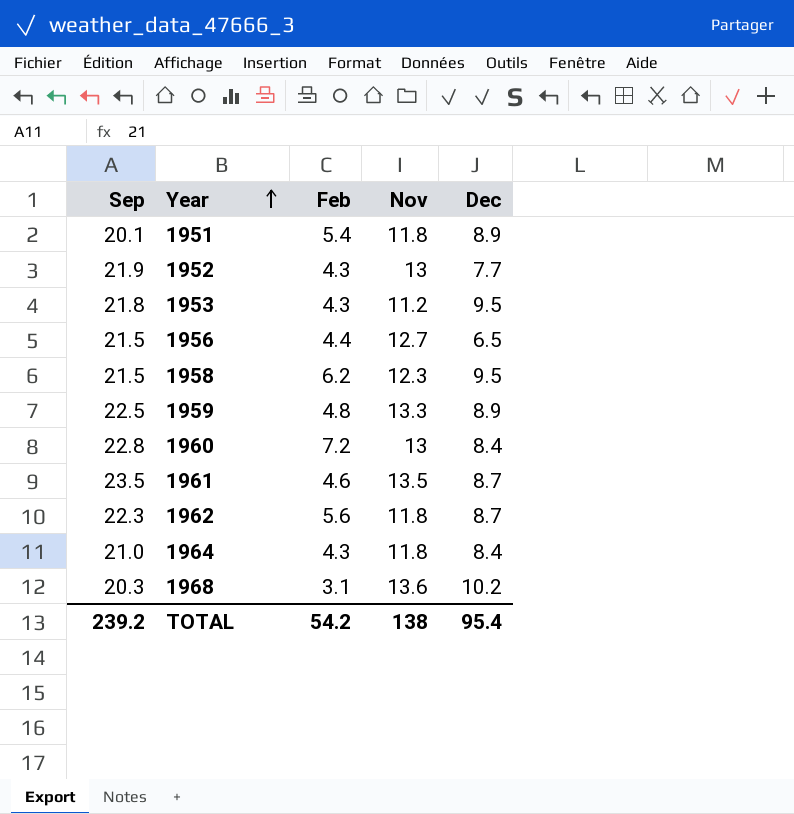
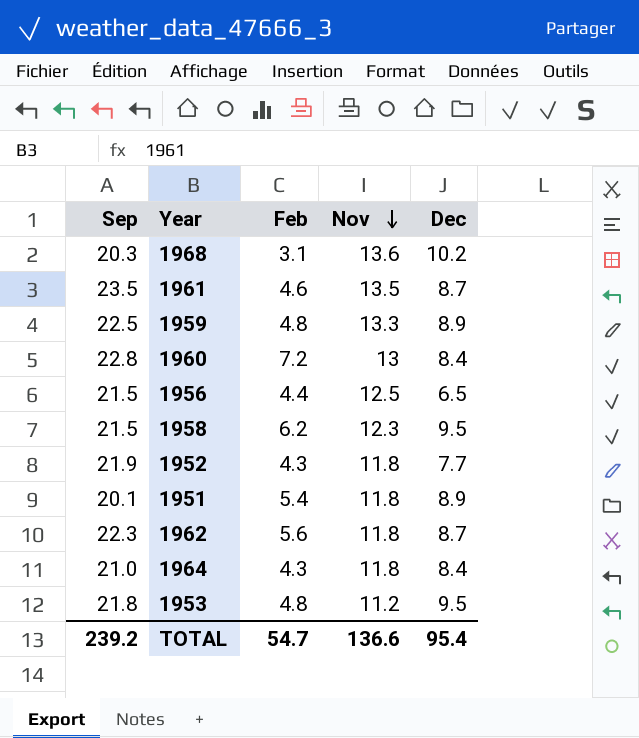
row order: Year ascending -> Nov descending
1956 | Nov: 12.7 -> 12.5
1952 | Nov: 13 -> 11.8
1953 | Feb: 4.3 -> 4.8
TOTAL | Feb: 54.2 -> 54.7
TOTAL | Nov: 138 -> 136.6

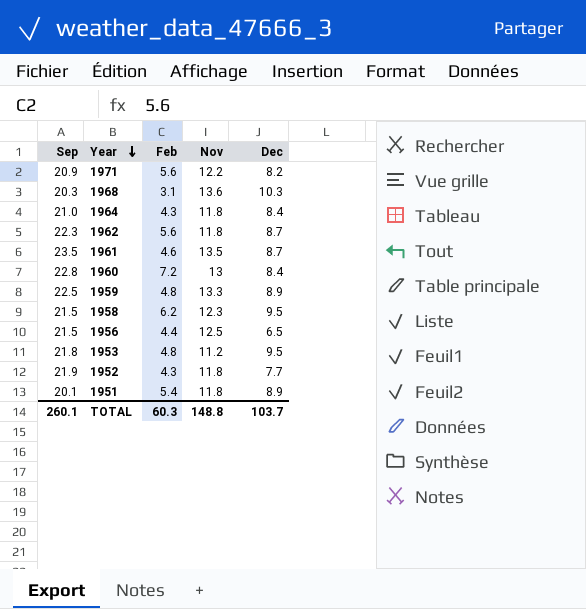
row order: Nov descending -> Year descending
row 1971: none -> 20.9 | 5.6 | 12.2 | 8.2
1968 | Dec: 10.2 -> 10.3
TOTAL | Sep: 239.2 -> 260.1
TOTAL | Feb: 54.7 -> 60.3
TOTAL | Nov: 136.6 -> 148.8
TOTAL | Dec: 95.4 -> 103.7

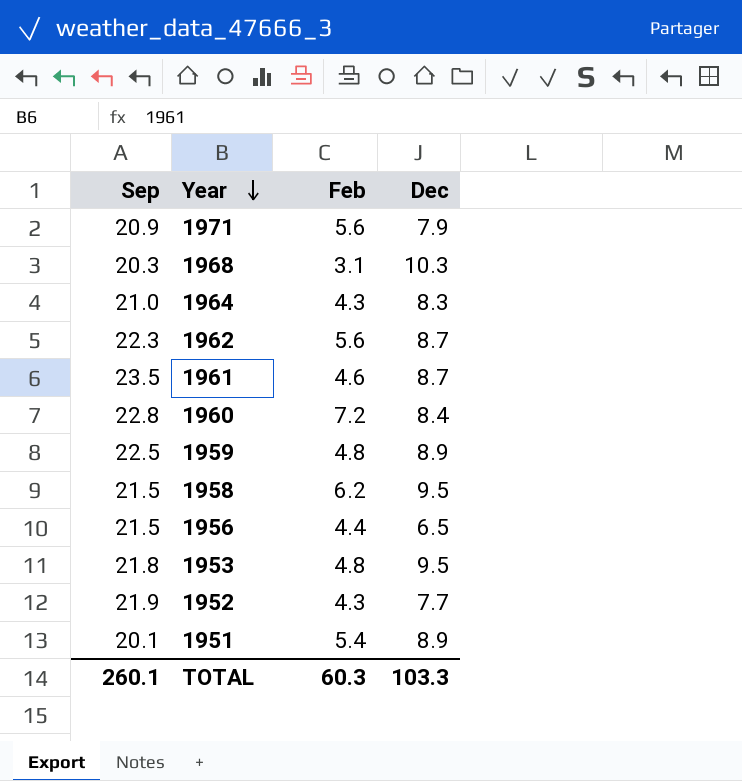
column Nov | position: 4 -> none
1971 | Dec: 8.2 -> 7.9
1964 | Dec: 8.4 -> 8.3
TOTAL | Dec: 103.7 -> 103.3

